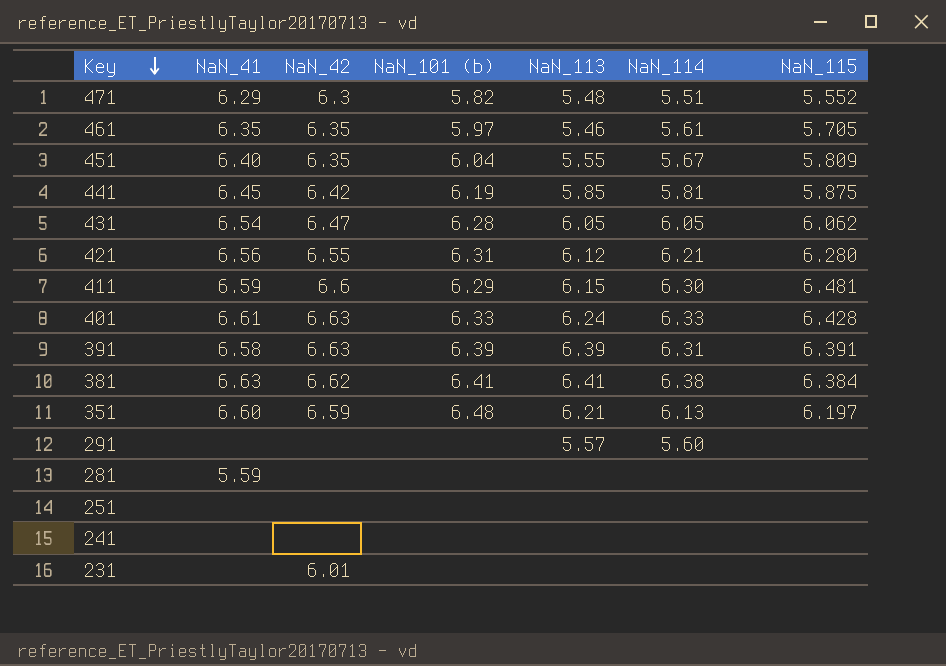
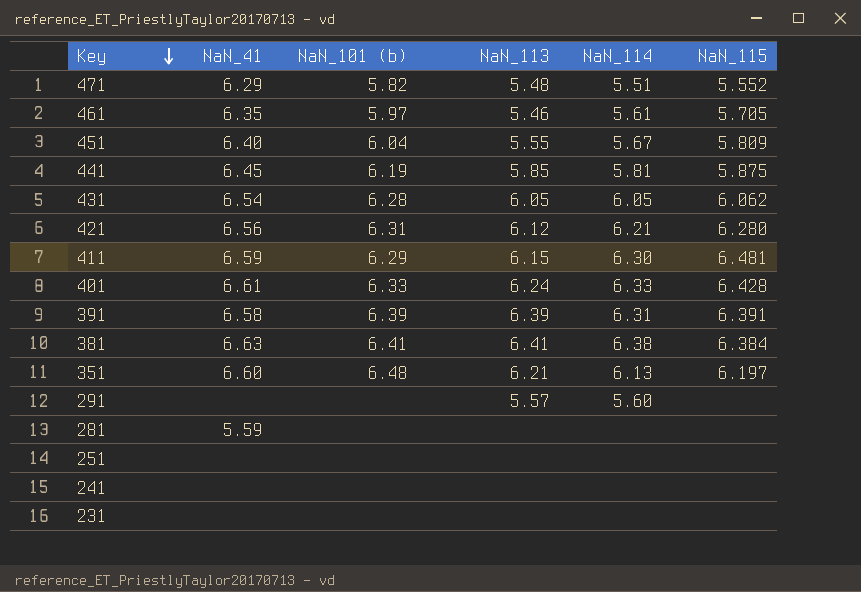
column NaN_42 | position: 3 -> none

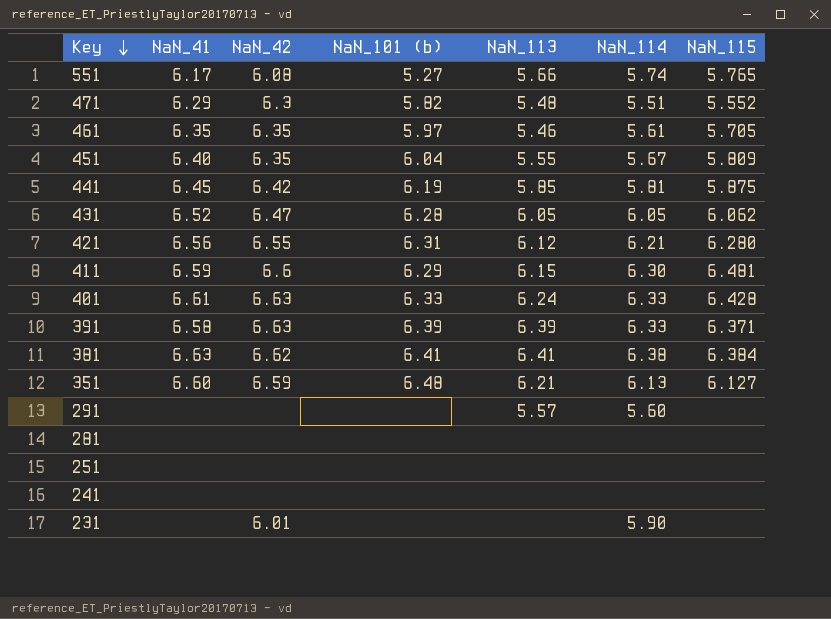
column NaN_42 | position: none -> 3
row 551: none -> 6.17 | 6.08 | 5.27 | 5.66 | 5.74 | 5.765
431 | NaN_41: 6.54 -> 6.52
391 | NaN_114: 6.31 -> 6.33
391 | NaN_115: 6.391 -> 6.371
351 | NaN_115: 6.197 -> 6.127
281 | NaN_41: 5.59 -> none
231 | NaN_114: none -> 5.90

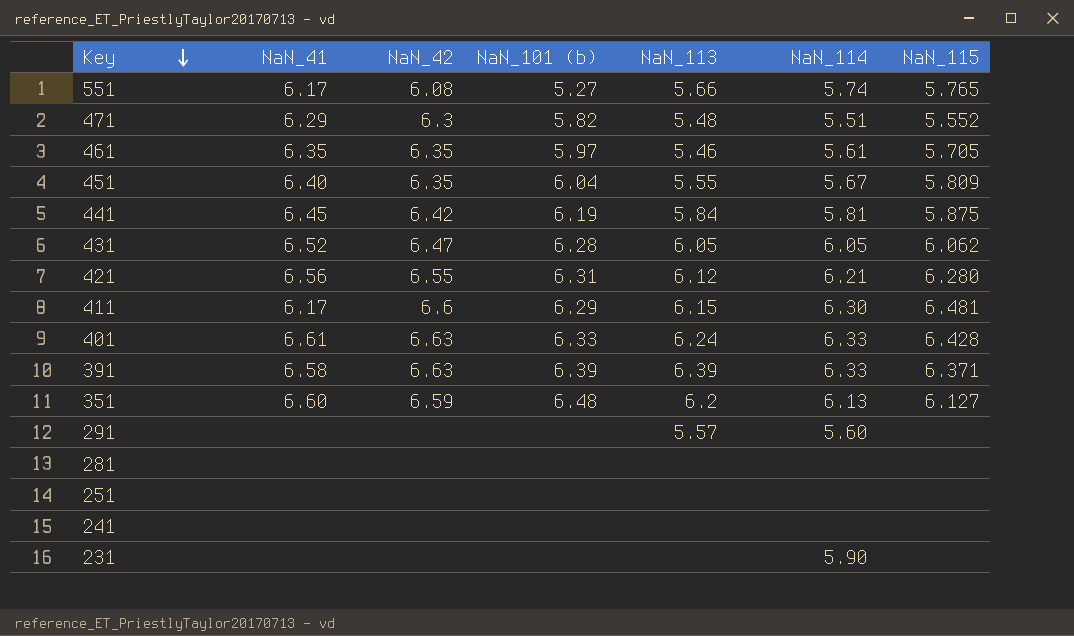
row 381: 6.63 | 6.62 | 6.41 | 6.41 | 6.38 | 6.384 -> none
441 | NaN_113: 5.85 -> 5.84
411 | NaN_41: 6.59 -> 6.17
351 | NaN_113: 6.21 -> 6.2
231 | NaN_42: 6.01 -> none

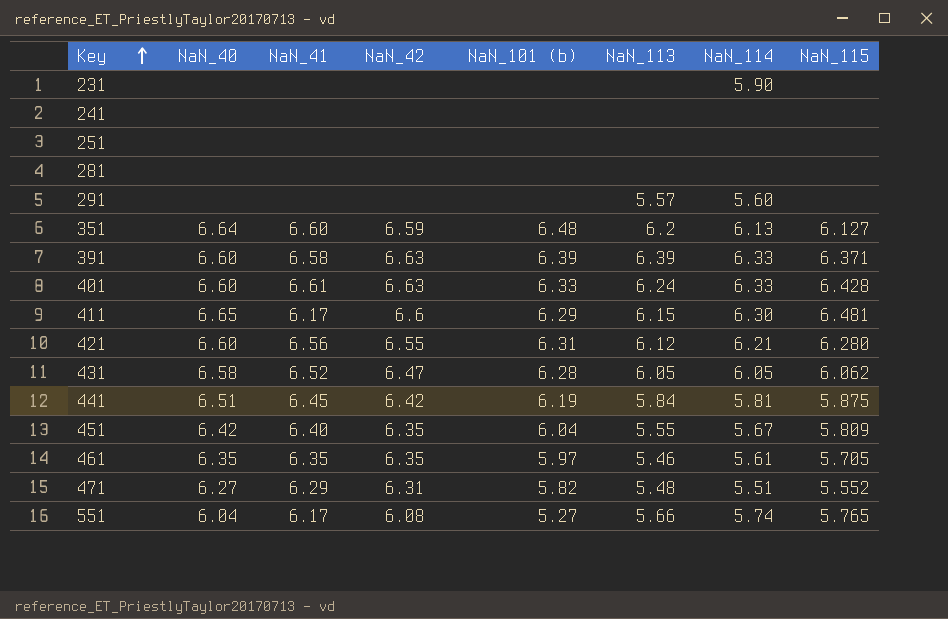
row order: Key descending -> Key ascending
column NaN_40 | position: none -> 2
471 | NaN_42: 6.3 -> 6.31

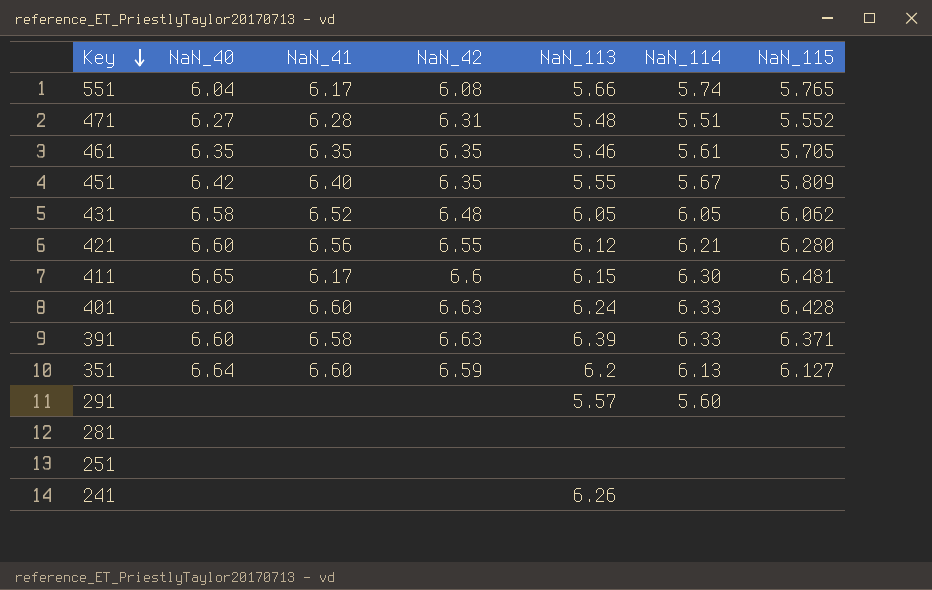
row order: Key ascending -> Key descending
column NaN_101 (b) | position: 5 -> none
row 231: none | none | none | none | none | 5.90 | none -> none
row 441: 6.51 | 6.45 | 6.42 | 6.19 | 5.84 | 5.81 | 5.875 -> none
471 | NaN_41: 6.29 -> 6.28
431 | NaN_42: 6.47 -> 6.48
401 | NaN_41: 6.61 -> 6.60
241 | NaN_113: none -> 6.26

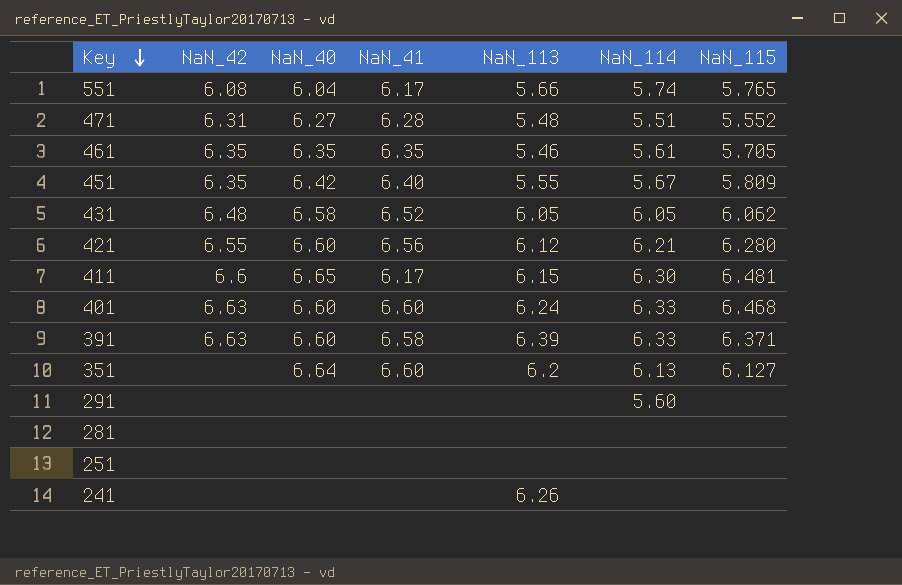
column NaN_42 | position: 4 -> 2
401 | NaN_115: 6.428 -> 6.468
351 | NaN_42: 6.59 -> none
291 | NaN_113: 5.57 -> none

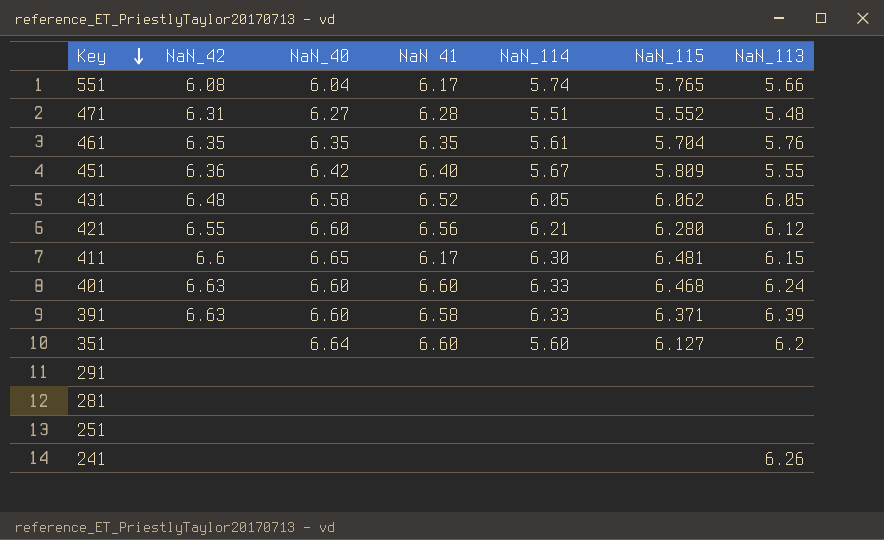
column name: NaN_41 -> NaN 41
column NaN_113 | position: 5 -> 7
461 | NaN_115: 5.705 -> 5.704
461 | NaN_113: 5.46 -> 5.76
451 | NaN_42: 6.35 -> 6.36
351 | NaN_114: 6.13 -> 5.60
291 | NaN_114: 5.60 -> none

